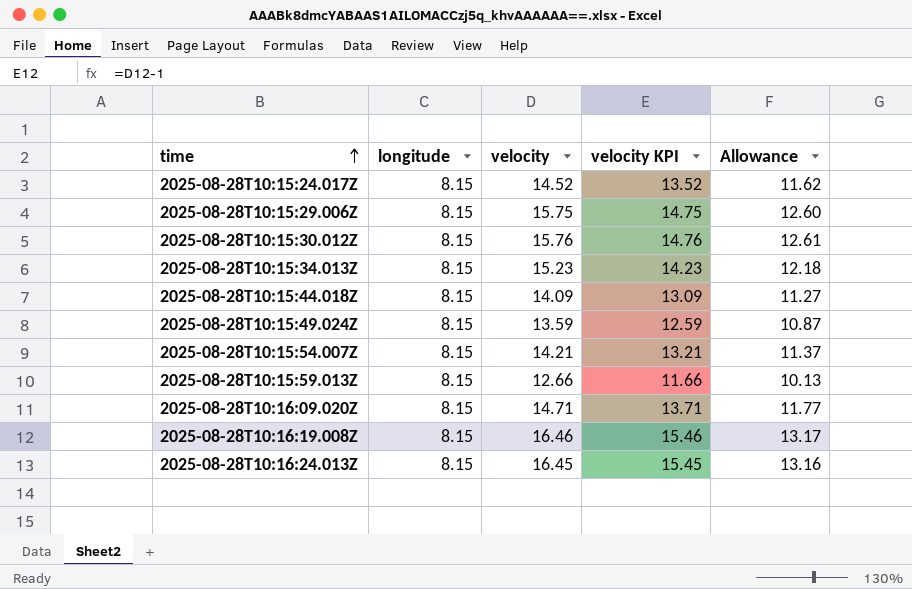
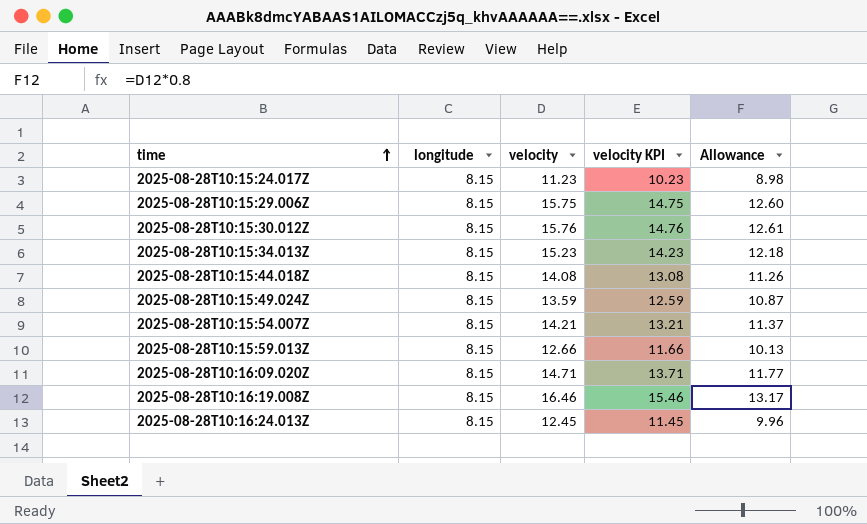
2025-08-28T10:15:24.017Z | velocity: 14.52 -> 11.23
2025-08-28T10:15:24.017Z | velocity KPI: 13.52 -> 10.23
2025-08-28T10:15:24.017Z | Allowance: 11.62 -> 8.98
2025-08-28T10:15:44.018Z | velocity: 14.09 -> 14.08
2025-08-28T10:15:44.018Z | velocity KPI: 13.09 -> 13.08
2025-08-28T10:15:44.018Z | Allowance: 11.27 -> 11.26
2025-08-28T10:16:24.013Z | velocity: 16.45 -> 12.45
2025-08-28T10:16:24.013Z | velocity KPI: 15.45 -> 11.45
2025-08-28T10:16:24.013Z | Allowance: 13.16 -> 9.96

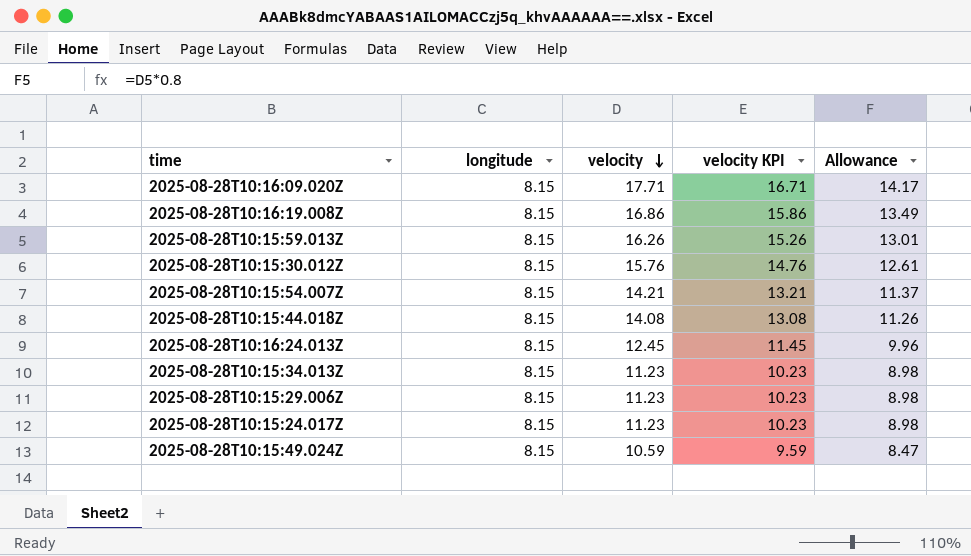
row order: time ascending -> velocity descending
2025-08-28T10:16:09.020Z | velocity: 14.71 -> 17.71
2025-08-28T10:16:09.020Z | velocity KPI: 13.71 -> 16.71
2025-08-28T10:16:09.020Z | Allowance: 11.77 -> 14.17
2025-08-28T10:16:19.008Z | velocity: 16.46 -> 16.86
2025-08-28T10:16:19.008Z | velocity KPI: 15.46 -> 15.86
2025-08-28T10:16:19.008Z | Allowance: 13.17 -> 13.49
2025-08-28T10:15:59.013Z | velocity: 12.66 -> 16.26
2025-08-28T10:15:59.013Z | velocity KPI: 11.66 -> 15.26
2025-08-28T10:15:59.013Z | Allowance: 10.13 -> 13.01
2025-08-28T10:15:34.013Z | velocity: 15.23 -> 11.23
2025-08-28T10:15:34.013Z | velocity KPI: 14.23 -> 10.23
2025-08-28T10:15:34.013Z | Allowance: 12.18 -> 8.98
2025-08-28T10:15:29.006Z | velocity: 15.75 -> 11.23
2025-08-28T10:15:29.006Z | velocity KPI: 14.75 -> 10.23
2025-08-28T10:15:29.006Z | Allowance: 12.60 -> 8.98
2025-08-28T10:15:49.024Z | velocity: 13.59 -> 10.59
2025-08-28T10:15:49.024Z | velocity KPI: 12.59 -> 9.59
2025-08-28T10:15:49.024Z | Allowance: 10.87 -> 8.47

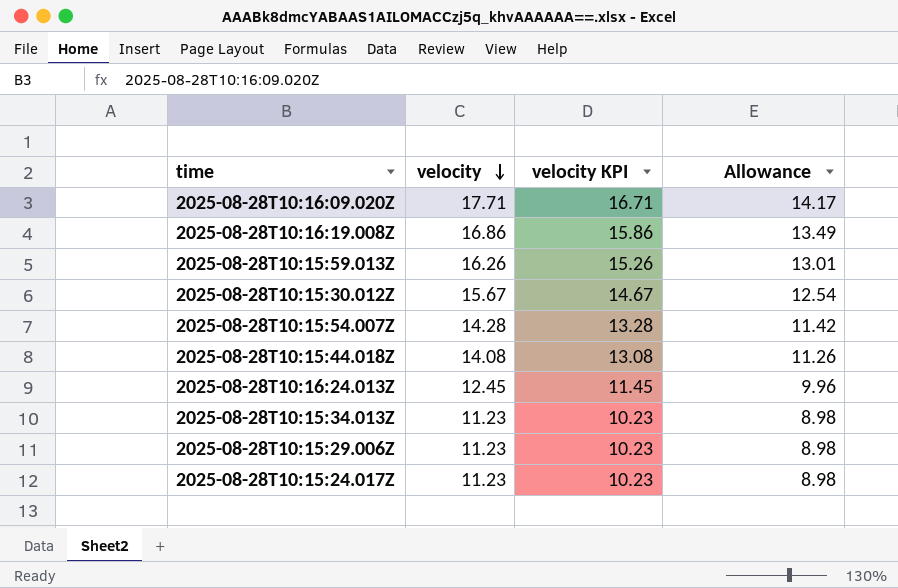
column longitude | position: 2 -> none
row 2025-08-28T10:15:49.024Z: 8.15 | 10.59 | 9.59 | 8.47 -> none
2025-08-28T10:15:30.012Z | velocity: 15.76 -> 15.67
2025-08-28T10:15:30.012Z | velocity KPI: 14.76 -> 14.67
2025-08-28T10:15:30.012Z | Allowance: 12.61 -> 12.54
2025-08-28T10:15:54.007Z | velocity: 14.21 -> 14.28
2025-08-28T10:15:54.007Z | velocity KPI: 13.21 -> 13.28
2025-08-28T10:15:54.007Z | Allowance: 11.37 -> 11.42

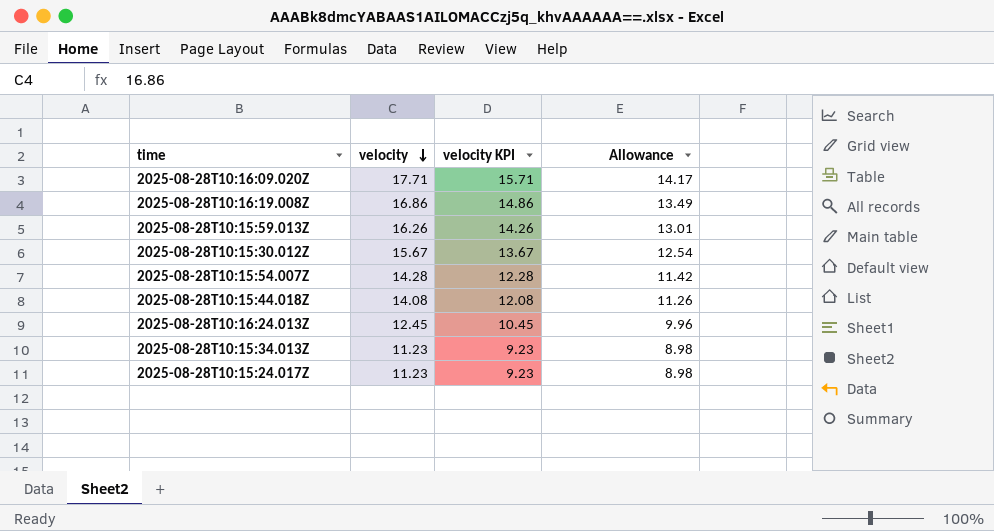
column velocity KPI | formula: [velocity] - 1 -> [velocity] - 2
row 2025-08-28T10:15:29.006Z: 11.23 | 10.23 | 8.98 -> none

